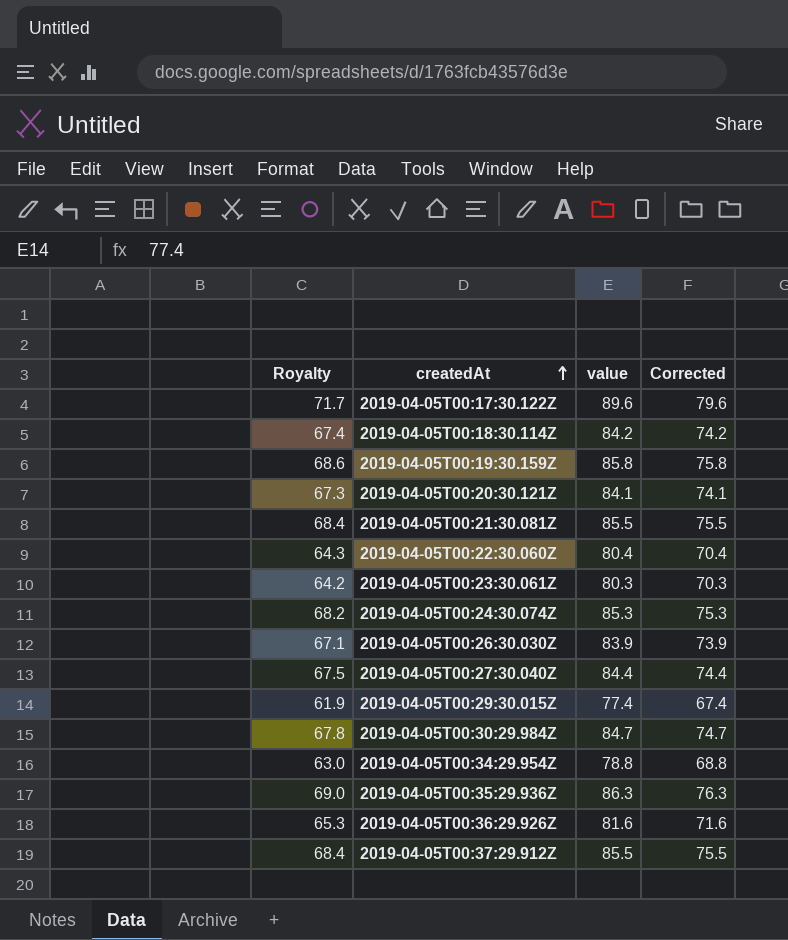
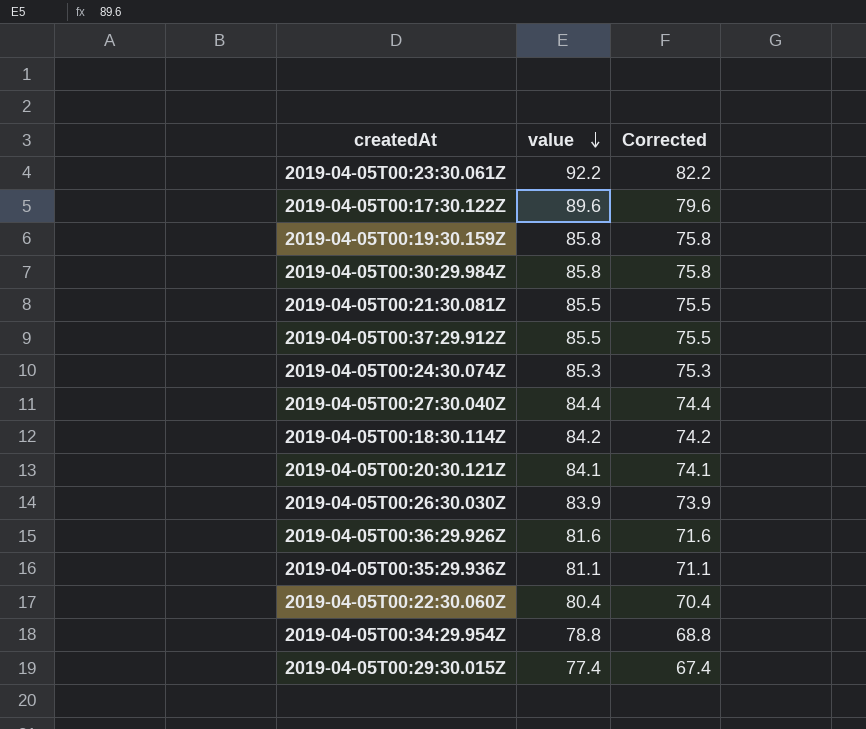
row order: createdAt ascending -> value descending
column Royalty | formula: [value] * 0.8 -> none
2019-04-05T00:23:30.061Z | value: 80.3 -> 92.2
2019-04-05T00:23:30.061Z | Corrected: 70.3 -> 82.2
2019-04-05T00:30:29.984Z | value: 84.7 -> 85.8
2019-04-05T00:30:29.984Z | Corrected: 74.7 -> 75.8
2019-04-05T00:35:29.936Z | value: 86.3 -> 81.1
2019-04-05T00:35:29.936Z | Corrected: 76.3 -> 71.1

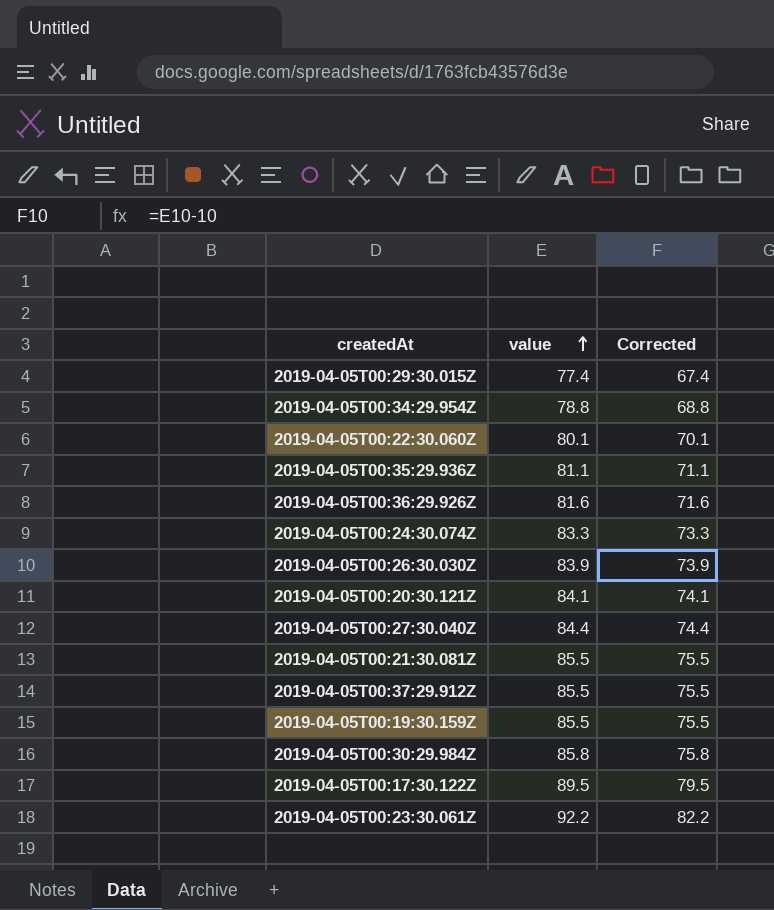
row order: value descending -> value ascending
row 2019-04-05T00:18:30.114Z: 84.2 | 74.2 -> none
2019-04-05T00:22:30.060Z | value: 80.4 -> 80.1
2019-04-05T00:22:30.060Z | Corrected: 70.4 -> 70.1
2019-04-05T00:24:30.074Z | value: 85.3 -> 83.3
2019-04-05T00:24:30.074Z | Corrected: 75.3 -> 73.3
2019-04-05T00:19:30.159Z | value: 85.8 -> 85.5
2019-04-05T00:19:30.159Z | Corrected: 75.8 -> 75.5
2019-04-05T00:17:30.122Z | value: 89.6 -> 89.5
2019-04-05T00:17:30.122Z | Corrected: 79.6 -> 79.5

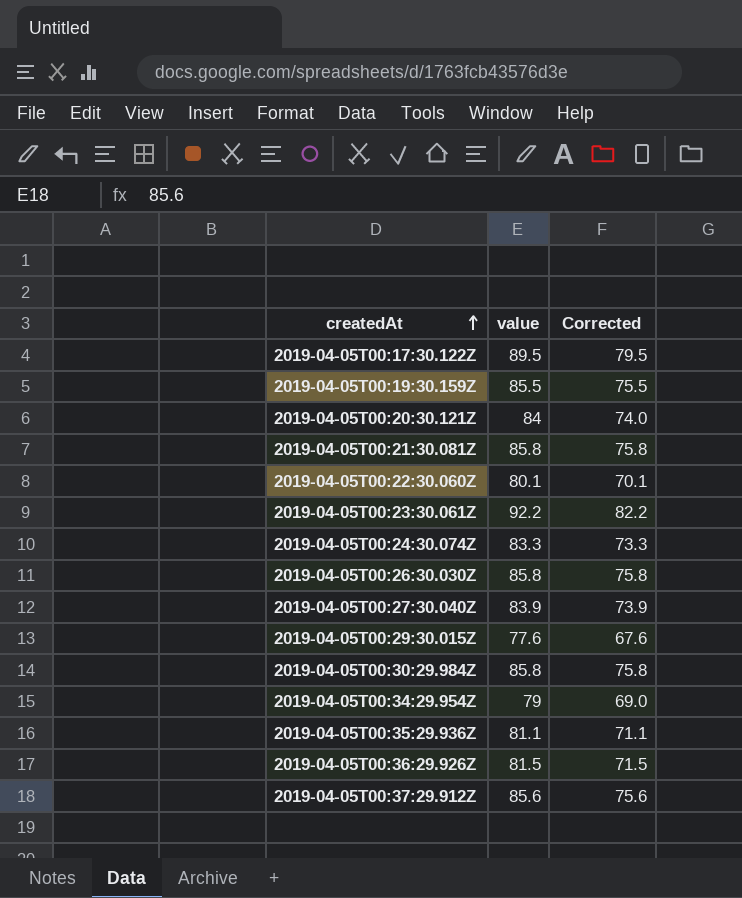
row order: value ascending -> createdAt ascending
2019-04-05T00:20:30.121Z | value: 84.1 -> 84
2019-04-05T00:20:30.121Z | Corrected: 74.1 -> 74.0
2019-04-05T00:21:30.081Z | value: 85.5 -> 85.8
2019-04-05T00:21:30.081Z | Corrected: 75.5 -> 75.8
2019-04-05T00:26:30.030Z | value: 83.9 -> 85.8
2019-04-05T00:26:30.030Z | Corrected: 73.9 -> 75.8
2019-04-05T00:27:30.040Z | value: 84.4 -> 83.9
2019-04-05T00:27:30.040Z | Corrected: 74.4 -> 73.9
2019-04-05T00:29:30.015Z | value: 77.4 -> 77.6
2019-04-05T00:29:30.015Z | Corrected: 67.4 -> 67.6
2019-04-05T00:34:29.954Z | value: 78.8 -> 79
2019-04-05T00:34:29.954Z | Corrected: 68.8 -> 69.0
2019-04-05T00:36:29.926Z | value: 81.6 -> 81.5
2019-04-05T00:36:29.926Z | Corrected: 71.6 -> 71.5
2019-04-05T00:37:29.912Z | value: 85.5 -> 85.6
2019-04-05T00:37:29.912Z | Corrected: 75.5 -> 75.6

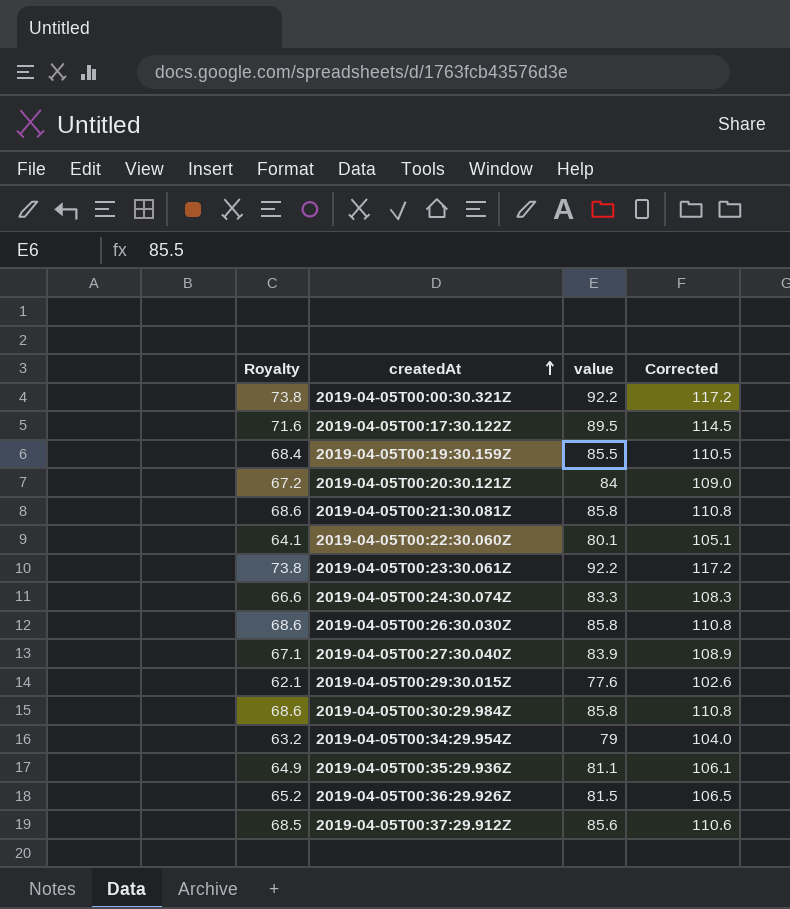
column Royalty | formula: none -> [value] * 0.8
column Corrected | formula: [value] - 10 -> [value] + 25
row 2019-04-05T00:00:30.321Z: none -> 73.8 | 92.2 | 117.2

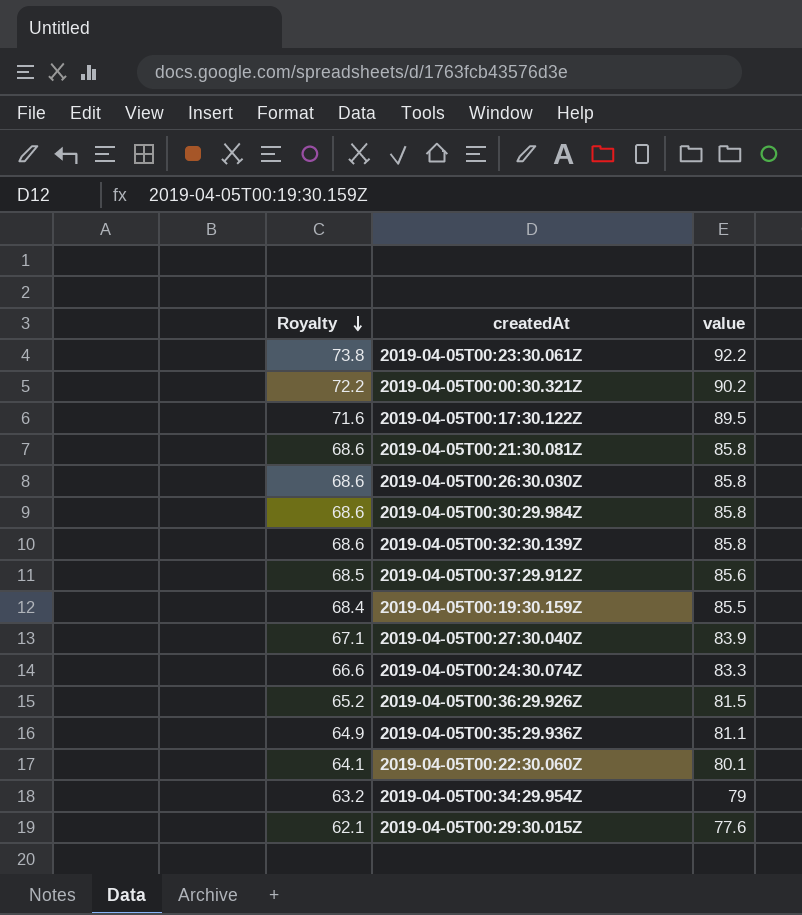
row order: createdAt ascending -> Royalty descending
column Corrected | formula: [value] + 25 -> none
row 2019-04-05T00:20:30.121Z: 67.2 | 84 | 109.0 -> none
2019-04-05T00:00:30.321Z | Royalty: 73.8 -> 72.2
2019-04-05T00:00:30.321Z | value: 92.2 -> 90.2
row 2019-04-05T00:32:30.139Z: none -> 68.6 | 85.8

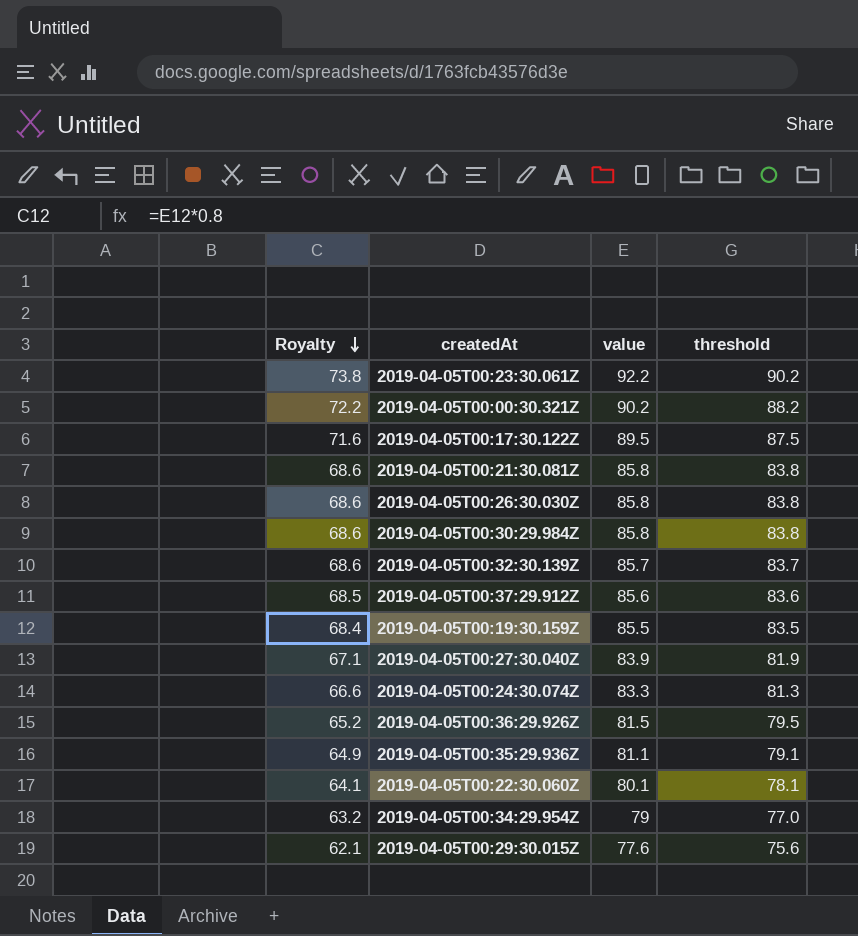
column threshold | formula: none -> [value] - 2
2019-04-05T00:32:30.139Z | value: 85.8 -> 85.7

